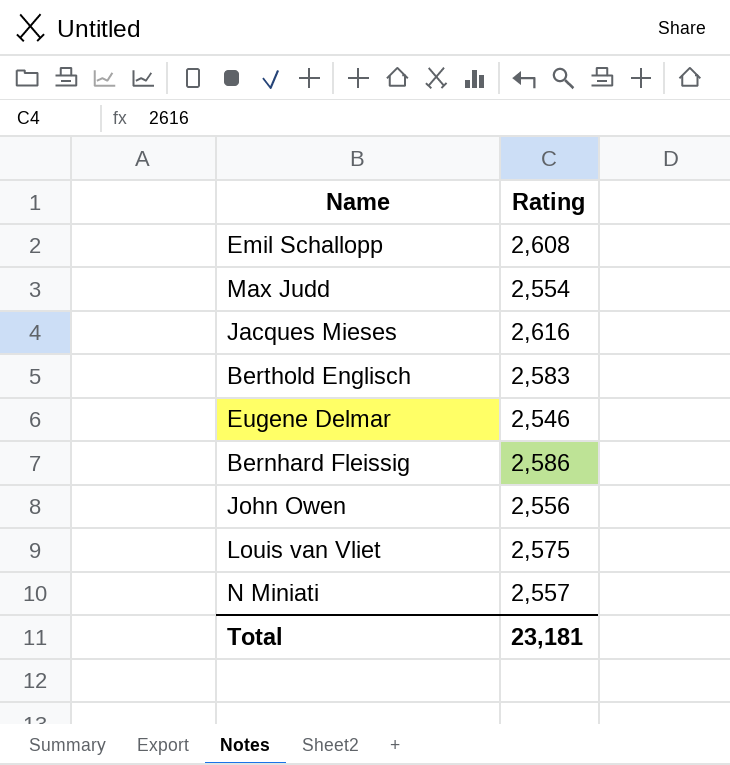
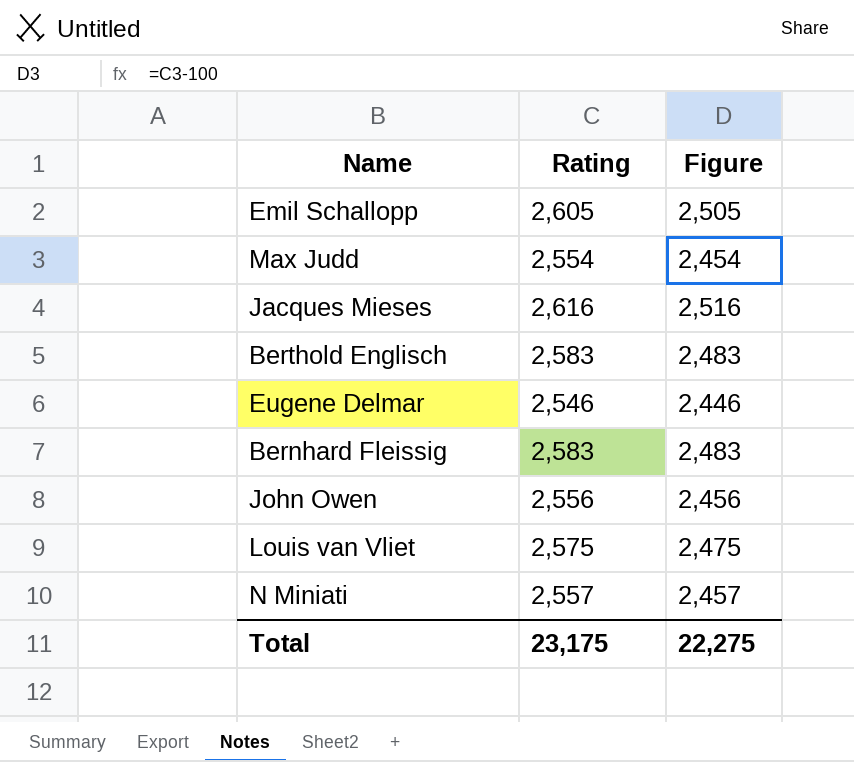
column Figure | formula: none -> [Rating] - 100
Emil Schallopp | Rating: 2,608 -> 2,605
Bernhard Fleissig | Rating: 2,586 -> 2,583
Total | Rating: 23,181 -> 23,175

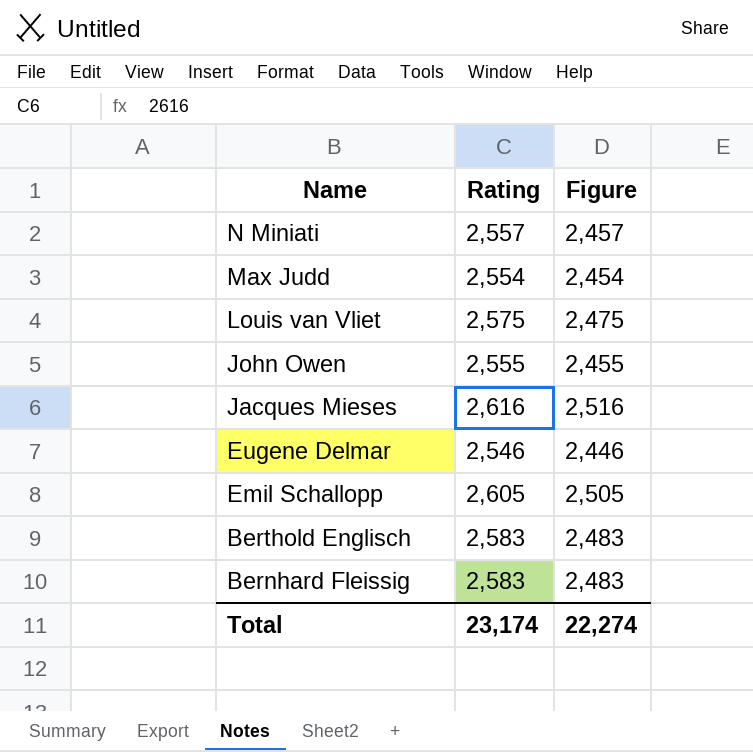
row order: none -> Name descending
John Owen | Rating: 2,556 -> 2,555
John Owen | Figure: 2,456 -> 2,455
Total | Rating: 23,175 -> 23,174
Total | Figure: 22,275 -> 22,274

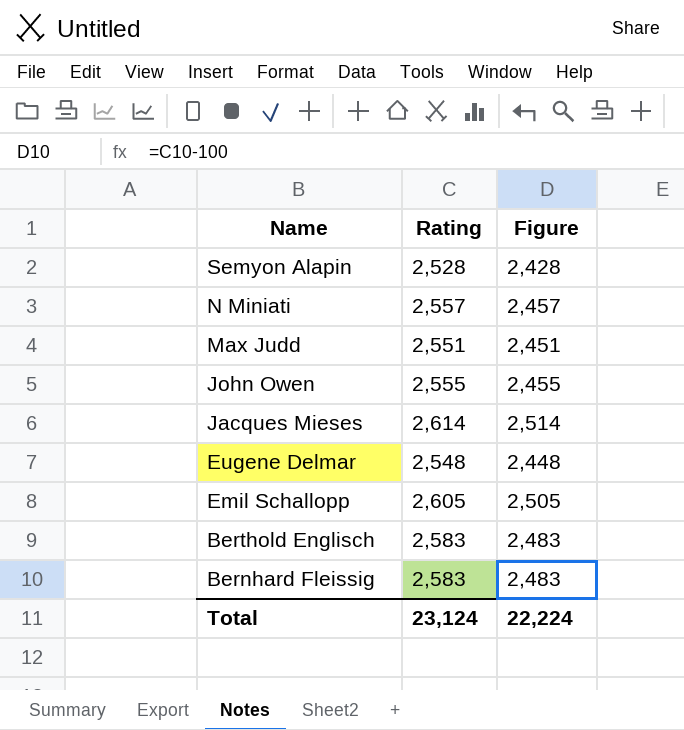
row Louis van Vliet: 2,575 | 2,475 -> none
row Semyon Alapin: none -> 2,528 | 2,428
Max Judd | Rating: 2,554 -> 2,551
Max Judd | Figure: 2,454 -> 2,451
Jacques Mieses | Rating: 2,616 -> 2,614
Jacques Mieses | Figure: 2,516 -> 2,514
Eugene Delmar | Rating: 2,546 -> 2,548
Eugene Delmar | Figure: 2,446 -> 2,448
Total | Rating: 23,174 -> 23,124
Total | Figure: 22,274 -> 22,224

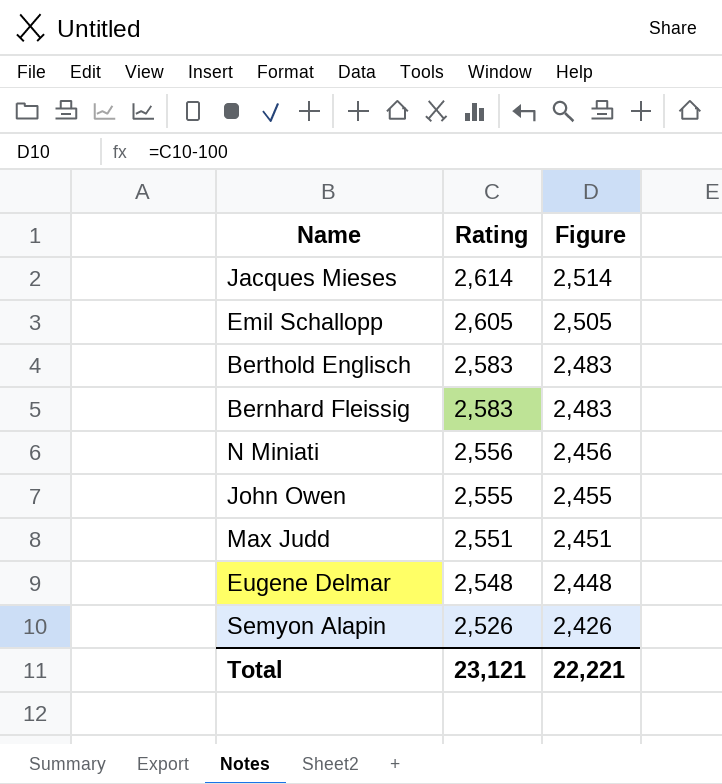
row order: Name descending -> Rating descending
N Miniati | Rating: 2,557 -> 2,556
N Miniati | Figure: 2,457 -> 2,456
Semyon Alapin | Rating: 2,528 -> 2,526
Semyon Alapin | Figure: 2,428 -> 2,426
Total | Rating: 23,124 -> 23,121
Total | Figure: 22,224 -> 22,221

